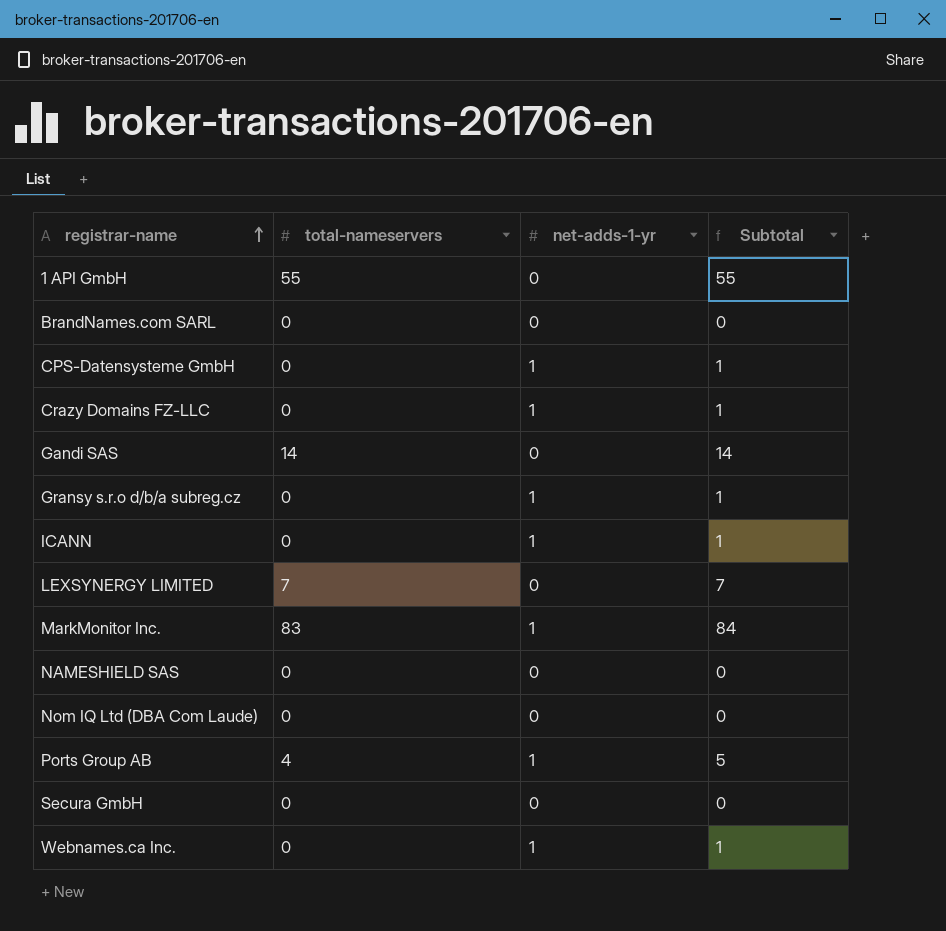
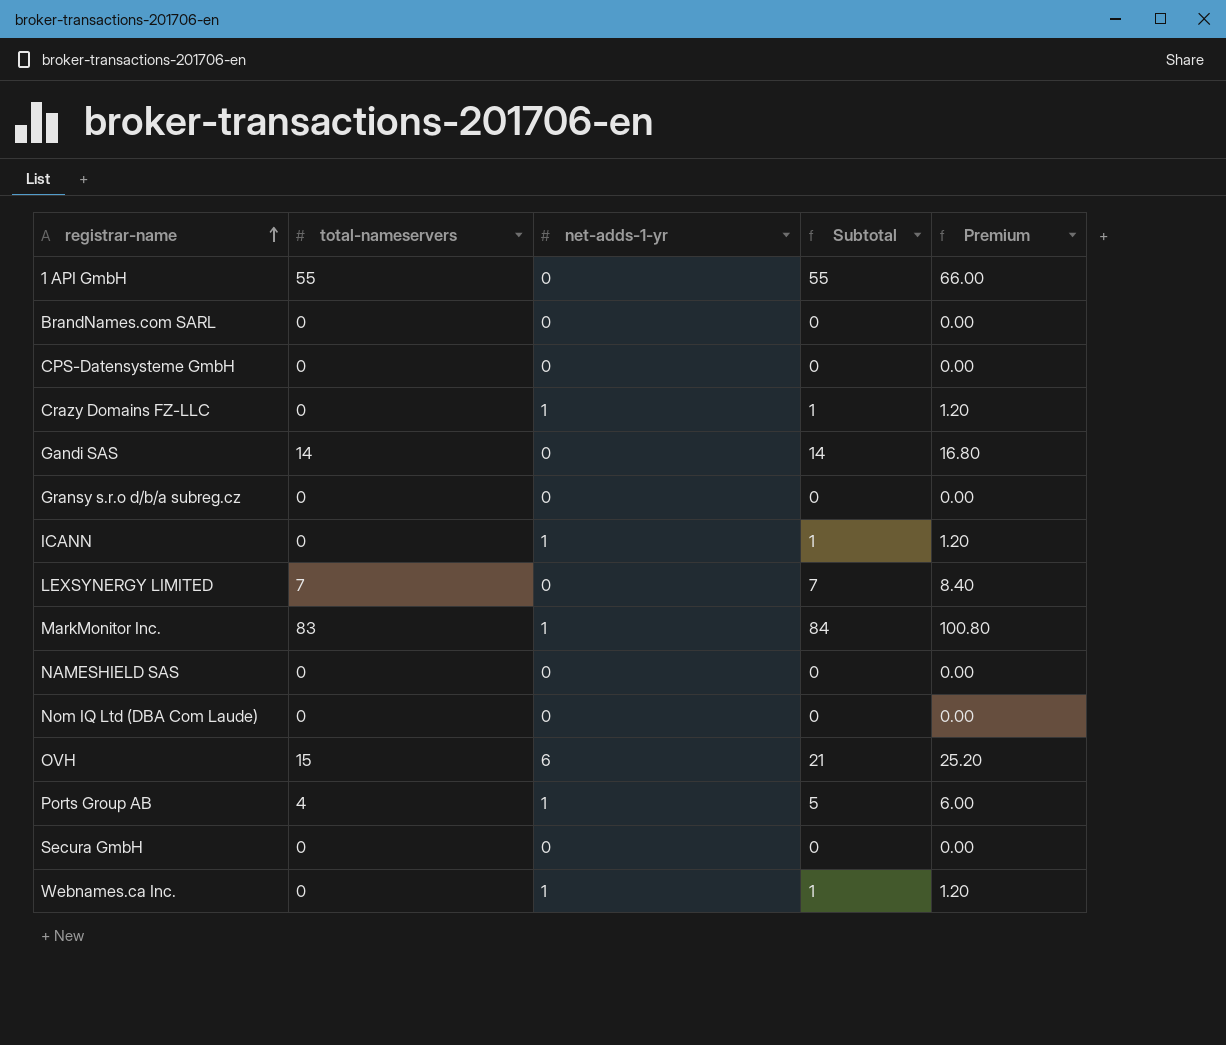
column Premium | formula: none -> [Subtotal] * 1.2
CPS-Datensysteme GmbH | net-adds-1-yr: 1 -> 0
CPS-Datensysteme GmbH | Subtotal: 1 -> 0
Gransy s.r.o d/b/a subreg.cz | net-adds-1-yr: 1 -> 0
Gransy s.r.o d/b/a subreg.cz | Subtotal: 1 -> 0
row OVH: none -> 15 | 6 | 21 | 25.20

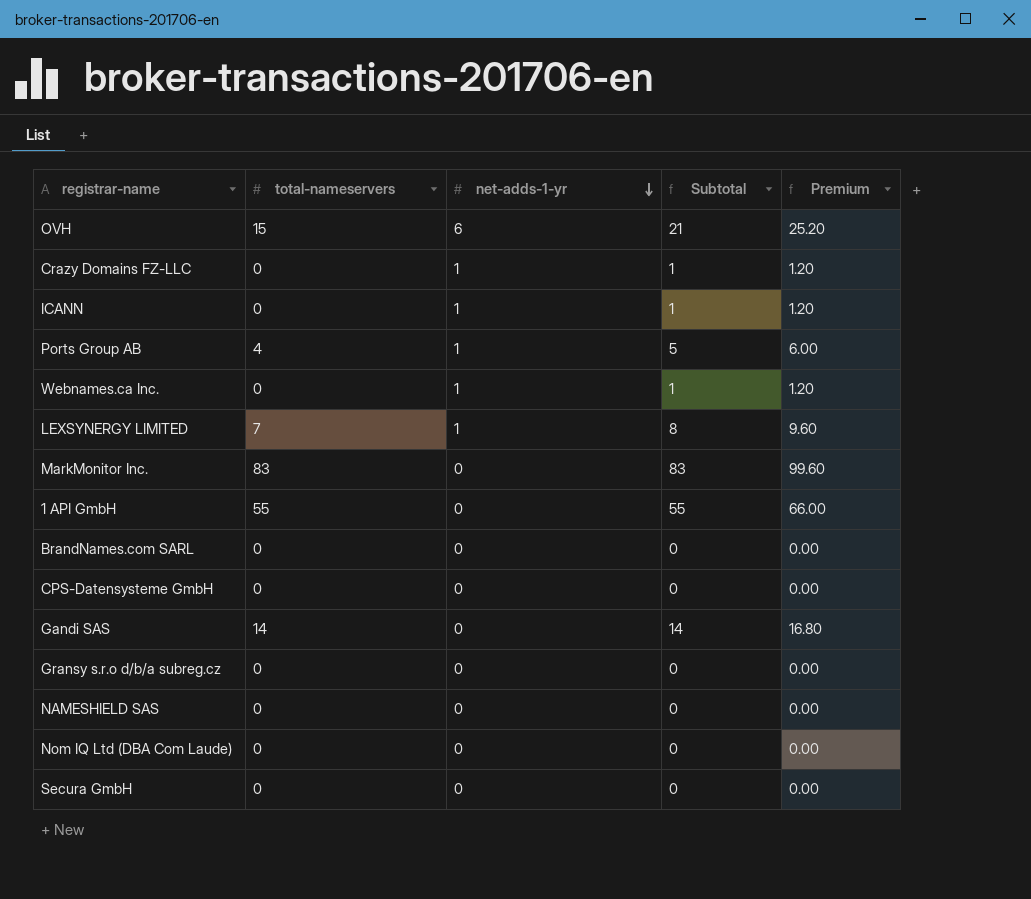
row order: registrar-name ascending -> net-adds-1-yr descending
LEXSYNERGY LIMITED | net-adds-1-yr: 0 -> 1
LEXSYNERGY LIMITED | Subtotal: 7 -> 8
LEXSYNERGY LIMITED | Premium: 8.40 -> 9.60
MarkMonitor Inc. | net-adds-1-yr: 1 -> 0
MarkMonitor Inc. | Subtotal: 84 -> 83
MarkMonitor Inc. | Premium: 100.80 -> 99.60

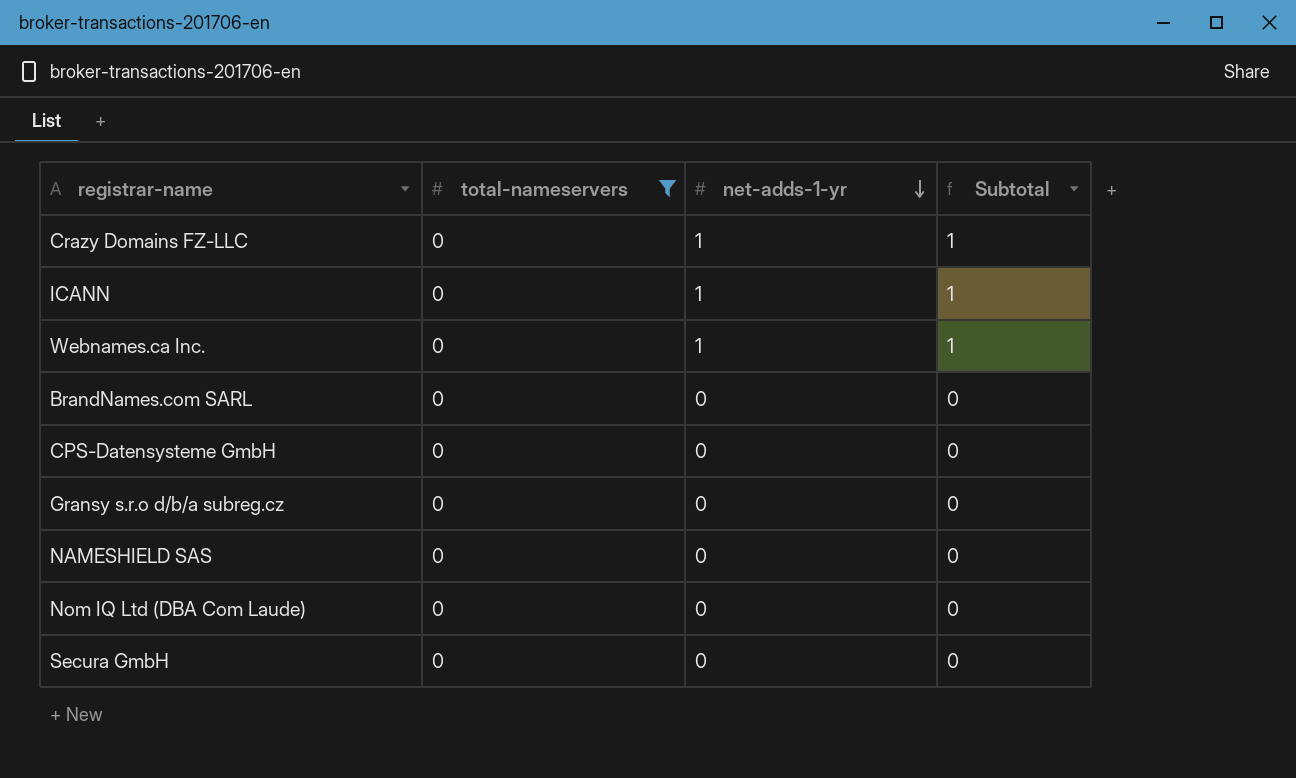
filter: none -> total-nameservers = 0
column Premium | formula: [Subtotal] * 1.2 -> none

